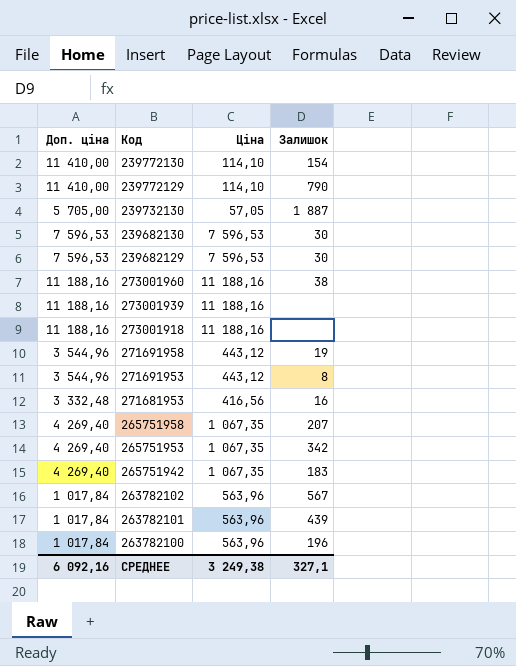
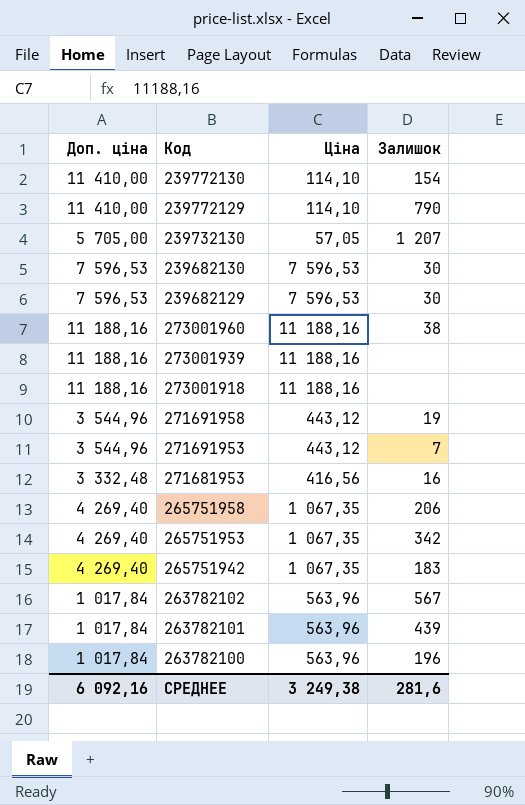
239732130 | Залишок: 1 887 -> 1 207
271691953 | Залишок: 8 -> 7
265751958 | Залишок: 207 -> 206
СРЕДНЕЕ | Залишок: 327,1 -> 281,6

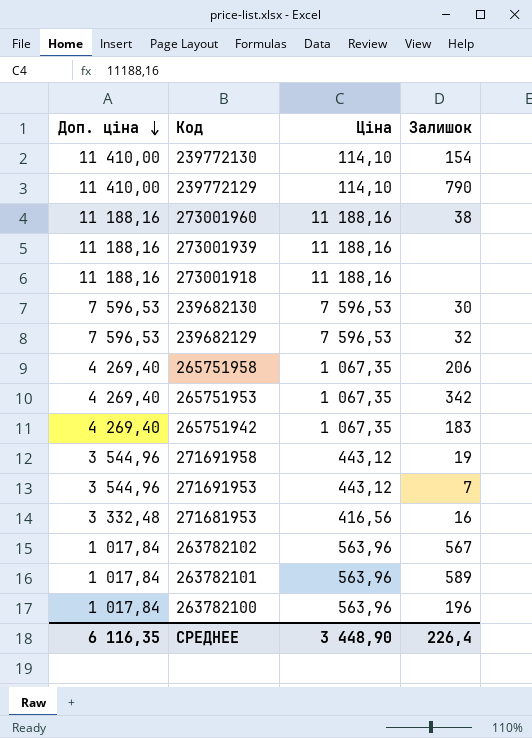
row order: none -> Доп. ціна descending
row 239732130: 5 705,00 | 57,05 | 1 207 -> none
239682129 | Залишок: 30 -> 32
263782101 | Залишок: 439 -> 589
СРЕДНЕЕ | Доп. ціна: 6 092,16 -> 6 116,35
СРЕДНЕЕ | Ціна: 3 249,38 -> 3 448,90
СРЕДНЕЕ | Залишок: 281,6 -> 226,4

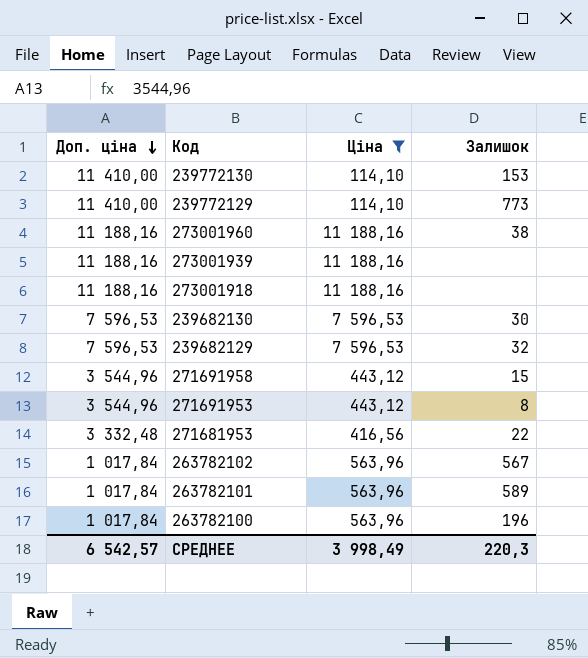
filter: none -> Ціна != 1 067,35
239772130 | Залишок: 154 -> 153
239772129 | Залишок: 790 -> 773
271691958 | Залишок: 19 -> 15
271691953 | Залишок: 7 -> 8
271681953 | Залишок: 16 -> 22
СРЕДНЕЕ | Доп. ціна: 6 116,35 -> 6 542,57
СРЕДНЕЕ | Ціна: 3 448,90 -> 3 998,49
СРЕДНЕЕ | Залишок: 226,4 -> 220,3

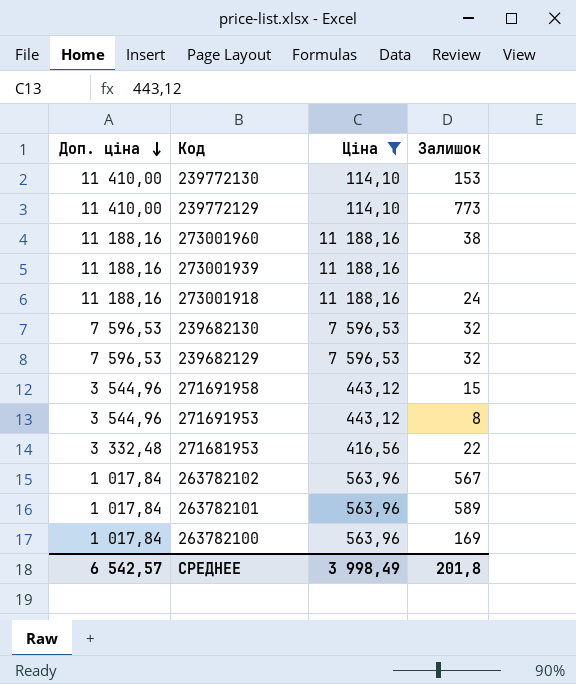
273001918 | Залишок: none -> 24
239682130 | Залишок: 30 -> 32
263782100 | Залишок: 196 -> 169
СРЕДНЕЕ | Залишок: 220,3 -> 201,8

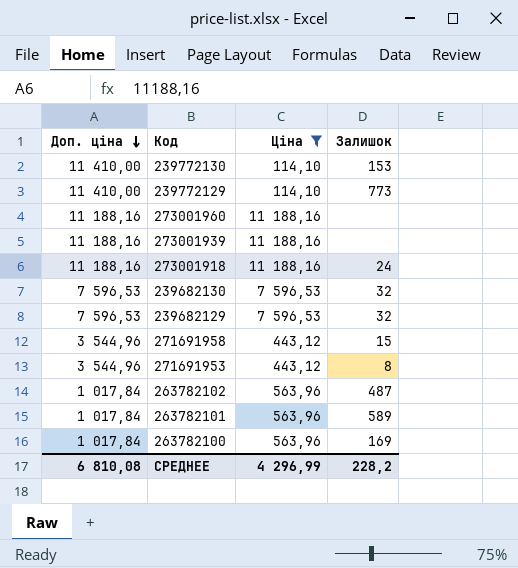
row 271681953: 3 332,48 | 416,56 | 22 -> none
273001960 | Залишок: 38 -> none
263782102 | Залишок: 567 -> 487
СРЕДНЕЕ | Доп. ціна: 6 542,57 -> 6 810,08
СРЕДНЕЕ | Ціна: 3 998,49 -> 4 296,99
СРЕДНЕЕ | Залишок: 201,8 -> 228,2

